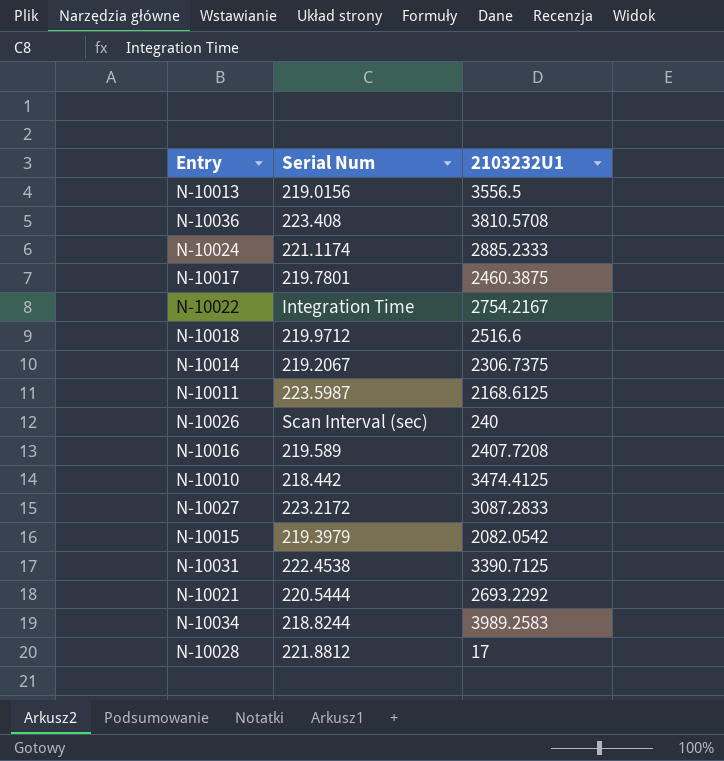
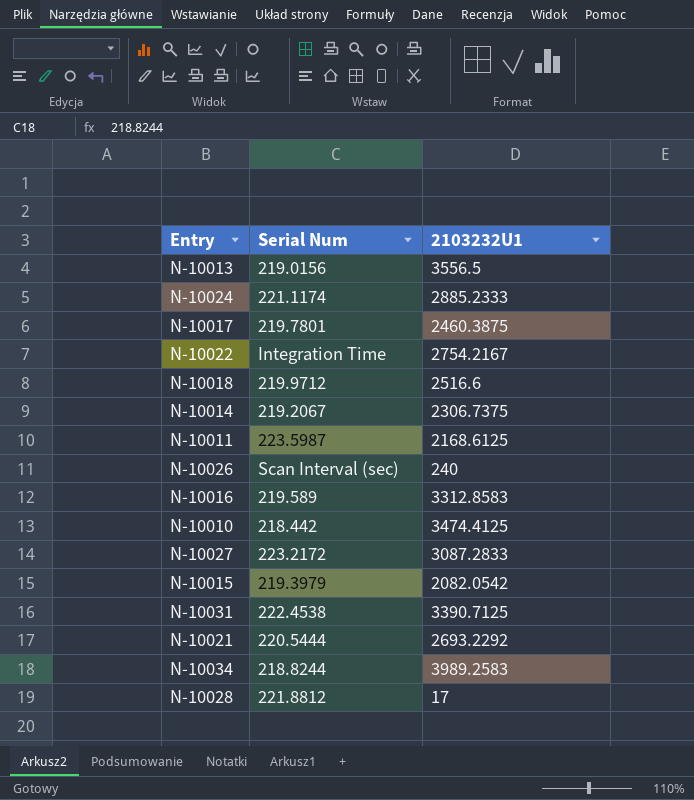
row N-10036: 223.408 | 3810.5708 -> none
N-10016 | 2103232U1: 2407.7208 -> 3312.8583

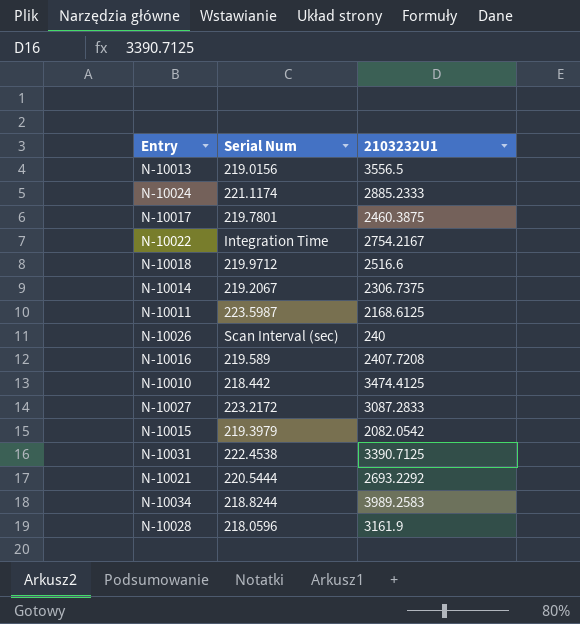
N-10016 | 2103232U1: 3312.8583 -> 2407.7208
N-10028 | Serial Num: 221.8812 -> 218.0596
N-10028 | 2103232U1: 17 -> 3161.9

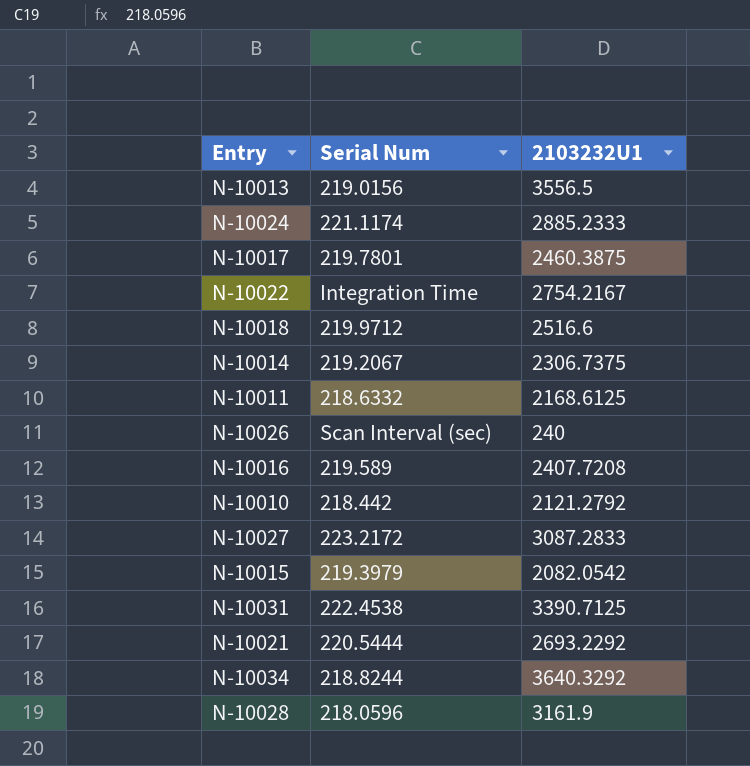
N-10011 | Serial Num: 223.5987 -> 218.6332
N-10010 | 2103232U1: 3474.4125 -> 2121.2792
N-10034 | 2103232U1: 3989.2583 -> 3640.3292

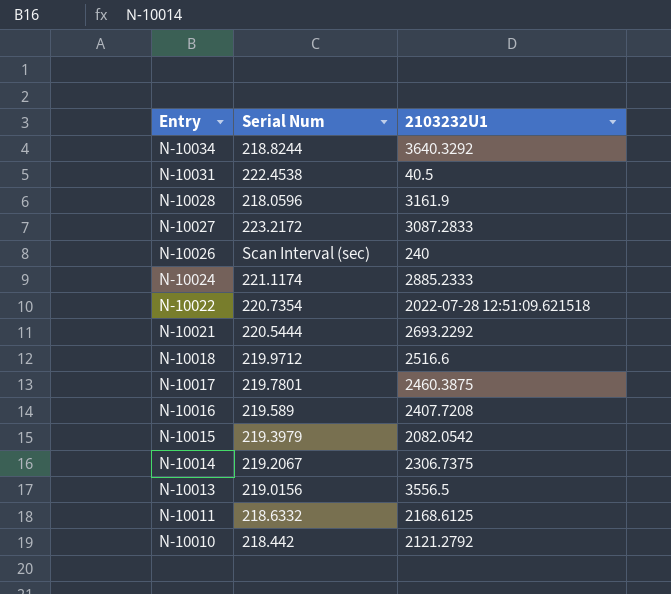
row order: none -> Entry descending
N-10031 | 2103232U1: 3390.7125 -> 40.5
N-10022 | Serial Num: Integration Time -> 220.7354
N-10022 | 2103232U1: 2754.2167 -> 2022-07-28 12:51:09.621518

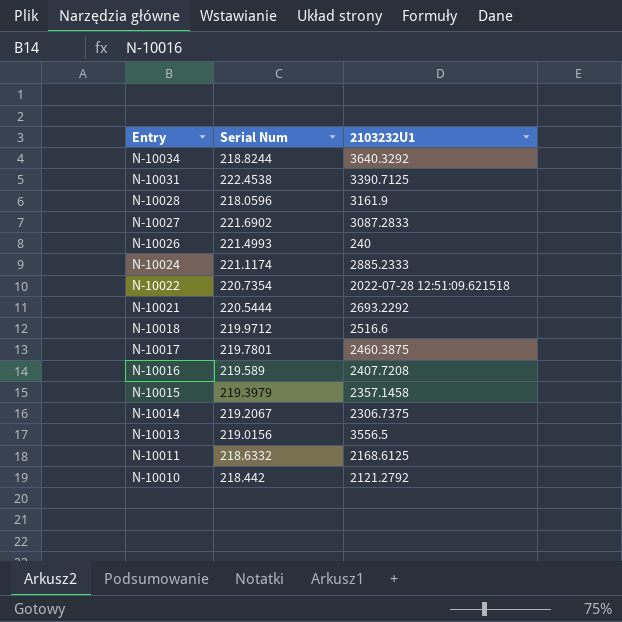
N-10031 | 2103232U1: 40.5 -> 3390.7125
N-10027 | Serial Num: 223.2172 -> 221.6902
N-10026 | Serial Num: Scan Interval (sec) -> 221.4993
N-10015 | 2103232U1: 2082.0542 -> 2357.1458

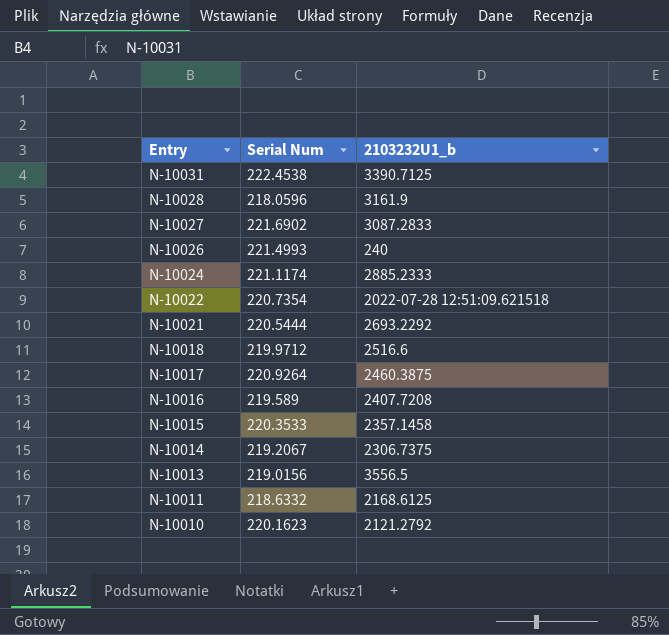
column name: 2103232U1 -> 2103232U1_b
row N-10034: 218.8244 | 3640.3292 -> none
N-10017 | Serial Num: 219.7801 -> 220.9264
N-10015 | Serial Num: 219.3979 -> 220.3533
N-10010 | Serial Num: 218.442 -> 220.1623

